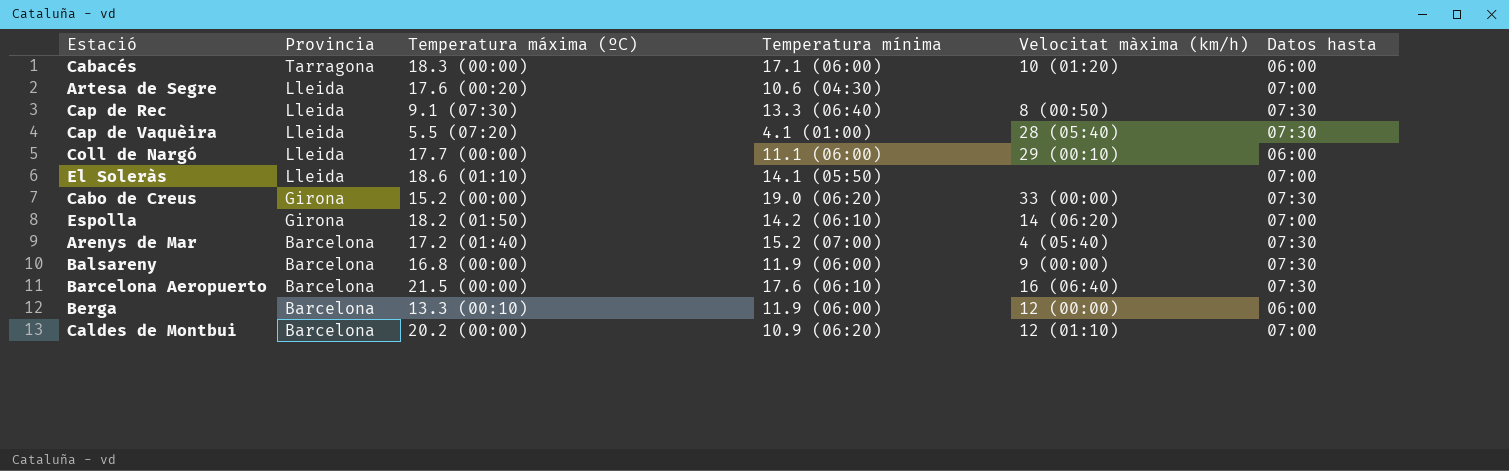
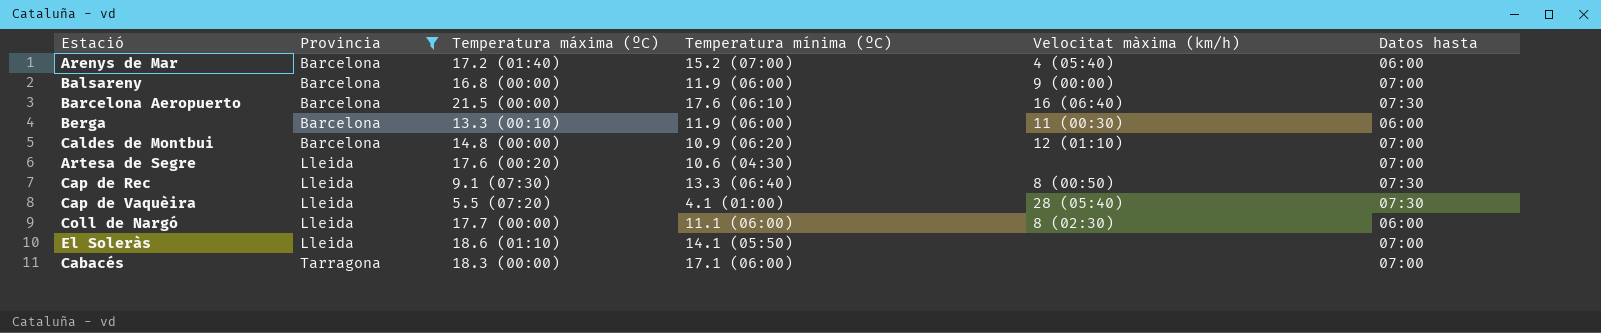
filter: none -> Provincia != Girona
row order: Provincia descending -> Provincia ascending
column name: Temperatura mínima -> Temperatura mínima (ºC)
Arenys de Mar | Datos hasta: 07:30 -> 06:00
Balsareny | Datos hasta: 07:30 -> 07:00
Berga | Velocitat màxima (km/h): 12 (00:00) -> 11 (00:30)
Caldes de Montbui | Temperatura máxima (ºC): 20.2 (00:00) -> 14.8 (00:00)
Coll de Nargó | Velocitat màxima (km/h): 29 (00:10) -> 8 (02:30)
Cabacés | Velocitat màxima (km/h): 10 (01:20) -> none
Cabacés | Datos hasta: 06:00 -> 07:00

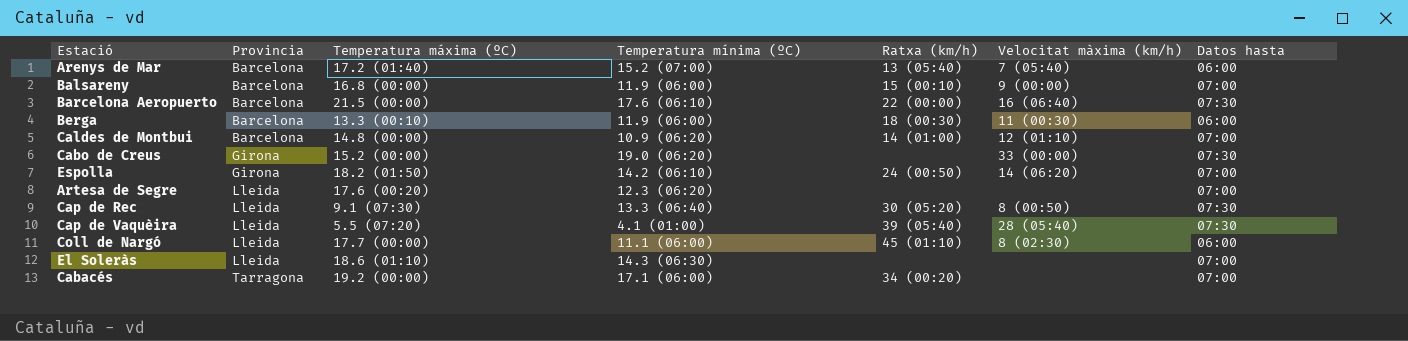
filter: Provincia != Girona -> none
column Ratxa (km/h) | position: none -> 5
Arenys de Mar | Velocitat màxima (km/h): 4 (05:40) -> 7 (05:40)
Artesa de Segre | Temperatura mínima (ºC): 10.6 (04:30) -> 12.3 (06:20)
El Soleràs | Temperatura mínima (ºC): 14.1 (05:50) -> 14.3 (06:30)
Cabacés | Temperatura máxima (ºC): 18.3 (00:00) -> 19.2 (00:00)

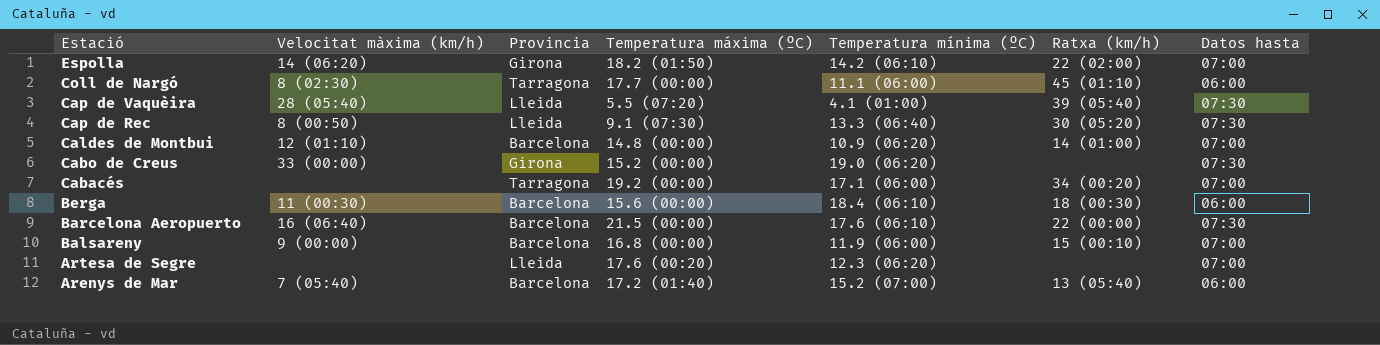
row order: Provincia ascending -> Estació descending
column Velocitat màxima (km/h) | position: 6 -> 2
row El Soleràs: Lleida | 18.6 (01:10) | 14.3 (06:30) | none | none | 07:00 -> none
Espolla | Ratxa (km/h): 24 (00:50) -> 22 (02:00)
Coll de Nargó | Provincia: Lleida -> Tarragona
Berga | Temperatura máxima (ºC): 13.3 (00:10) -> 15.6 (00:00)
Berga | Temperatura mínima (ºC): 11.9 (06:00) -> 18.4 (06:10)

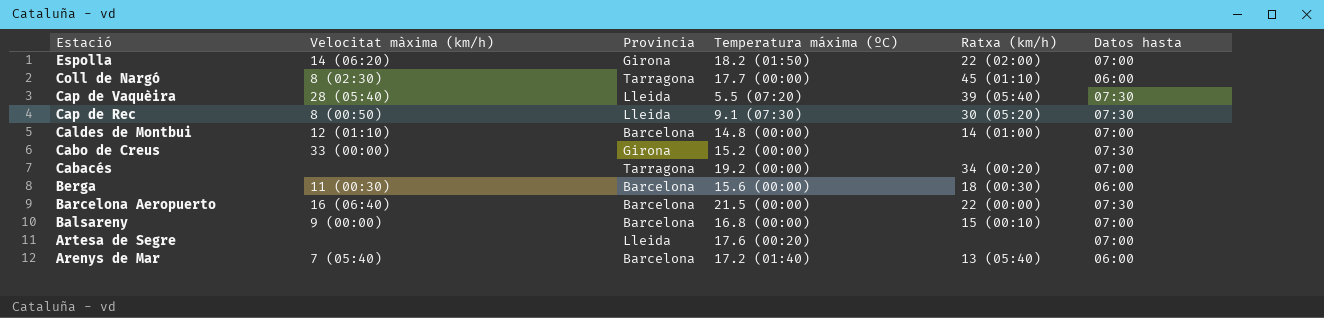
column Temperatura mínima (ºC) | position: 5 -> none

